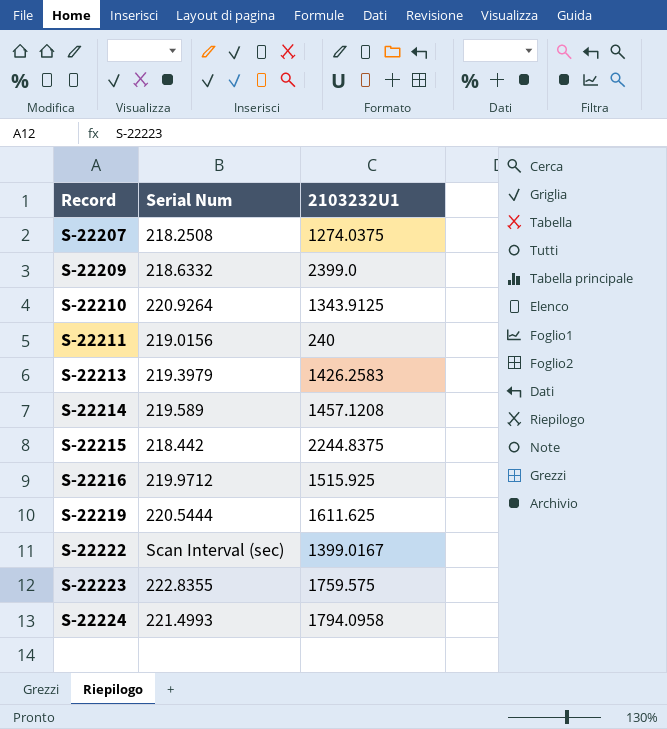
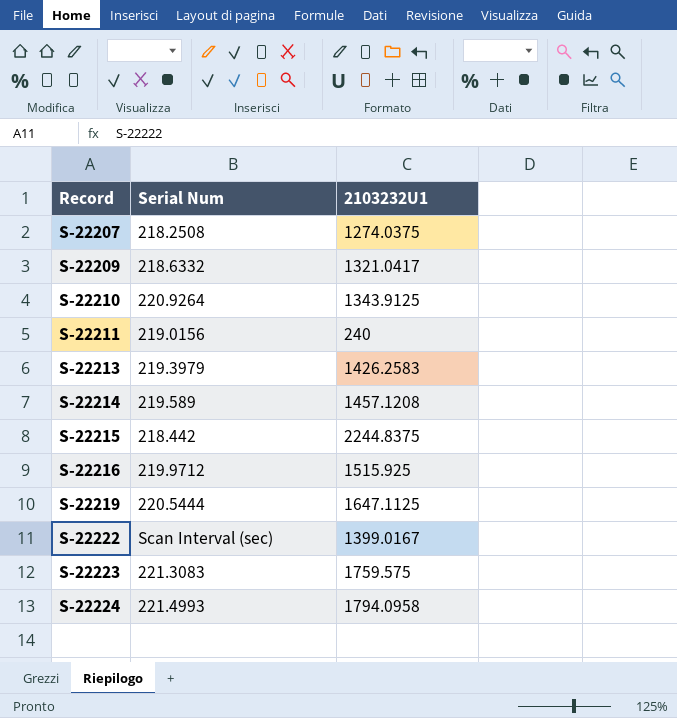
S-22209 | 2103232U1: 2399.0 -> 1321.0417
S-22219 | 2103232U1: 1611.625 -> 1647.1125
S-22223 | Serial Num: 222.8355 -> 221.3083

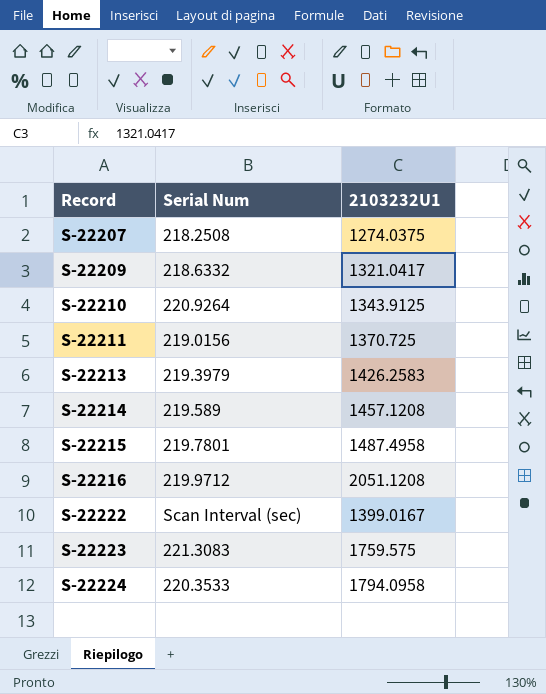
row S-22219: 220.5444 | 1647.1125 -> none
S-22211 | 2103232U1: 240 -> 1370.725
S-22215 | Serial Num: 218.442 -> 219.7801
S-22215 | 2103232U1: 2244.8375 -> 1487.4958
S-22216 | 2103232U1: 1515.925 -> 2051.1208
S-22224 | Serial Num: 221.4993 -> 220.3533

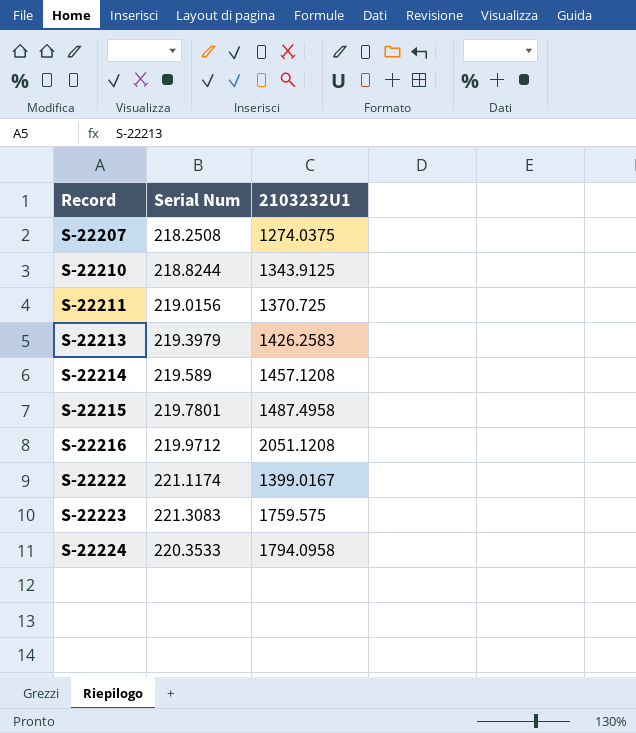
row S-22209: 218.6332 | 1321.0417 -> none
S-22210 | Serial Num: 220.9264 -> 218.8244
S-22222 | Serial Num: Scan Interval (sec) -> 221.1174

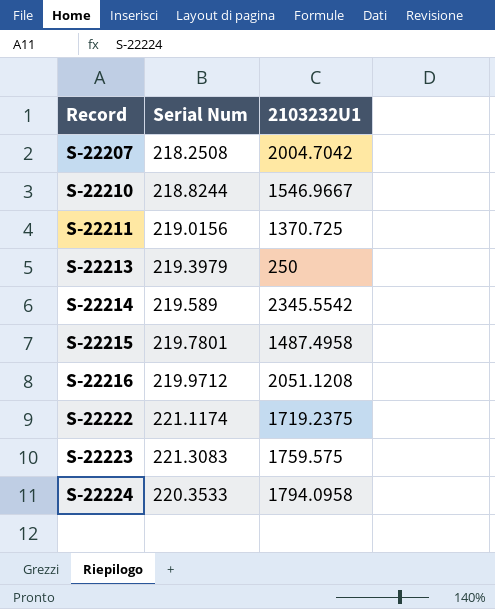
S-22207 | 2103232U1: 1274.0375 -> 2004.7042
S-22210 | 2103232U1: 1343.9125 -> 1546.9667
S-22213 | 2103232U1: 1426.2583 -> 250
S-22214 | 2103232U1: 1457.1208 -> 2345.5542
S-22222 | 2103232U1: 1399.0167 -> 1719.2375

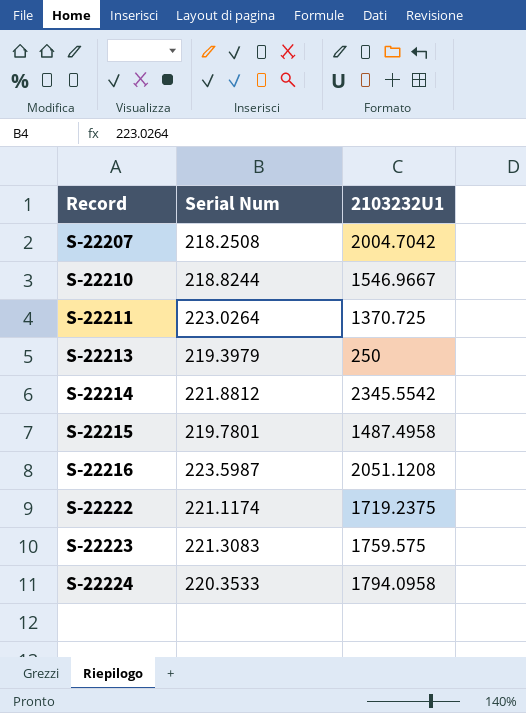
S-22211 | Serial Num: 219.0156 -> 223.0264
S-22214 | Serial Num: 219.589 -> 221.8812
S-22216 | Serial Num: 219.9712 -> 223.5987

